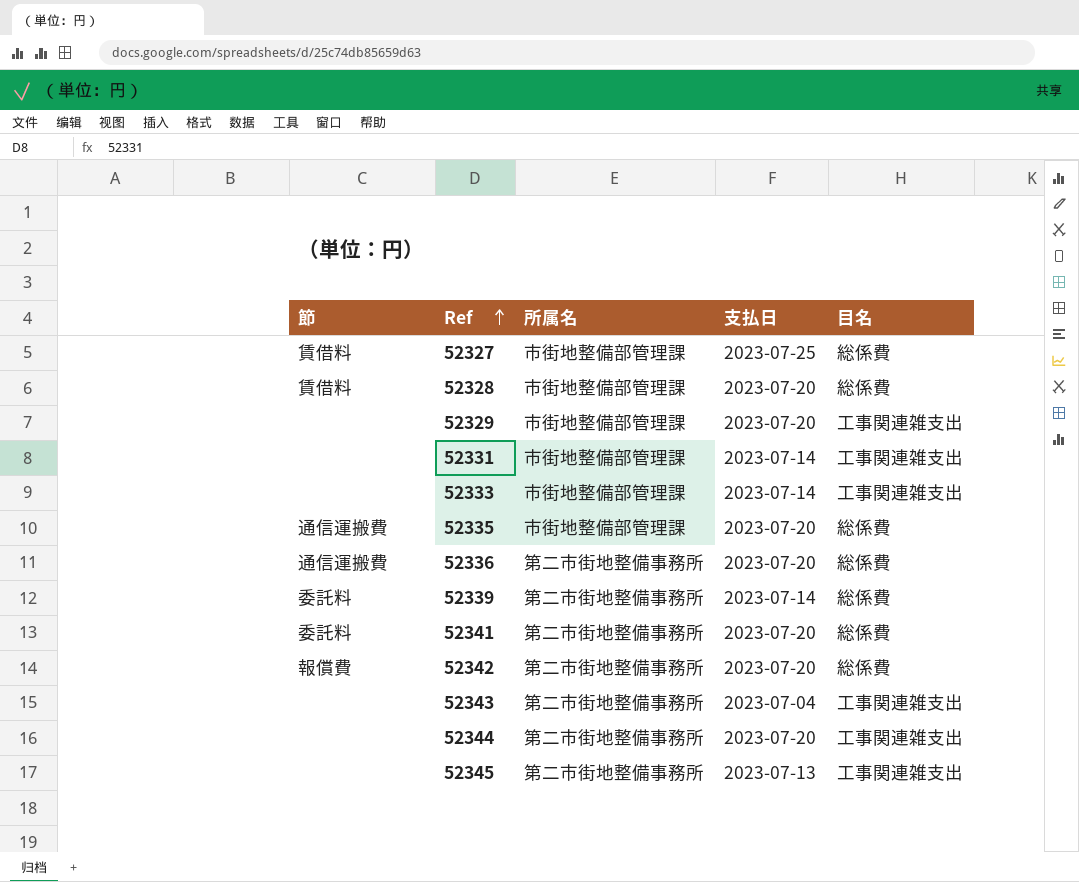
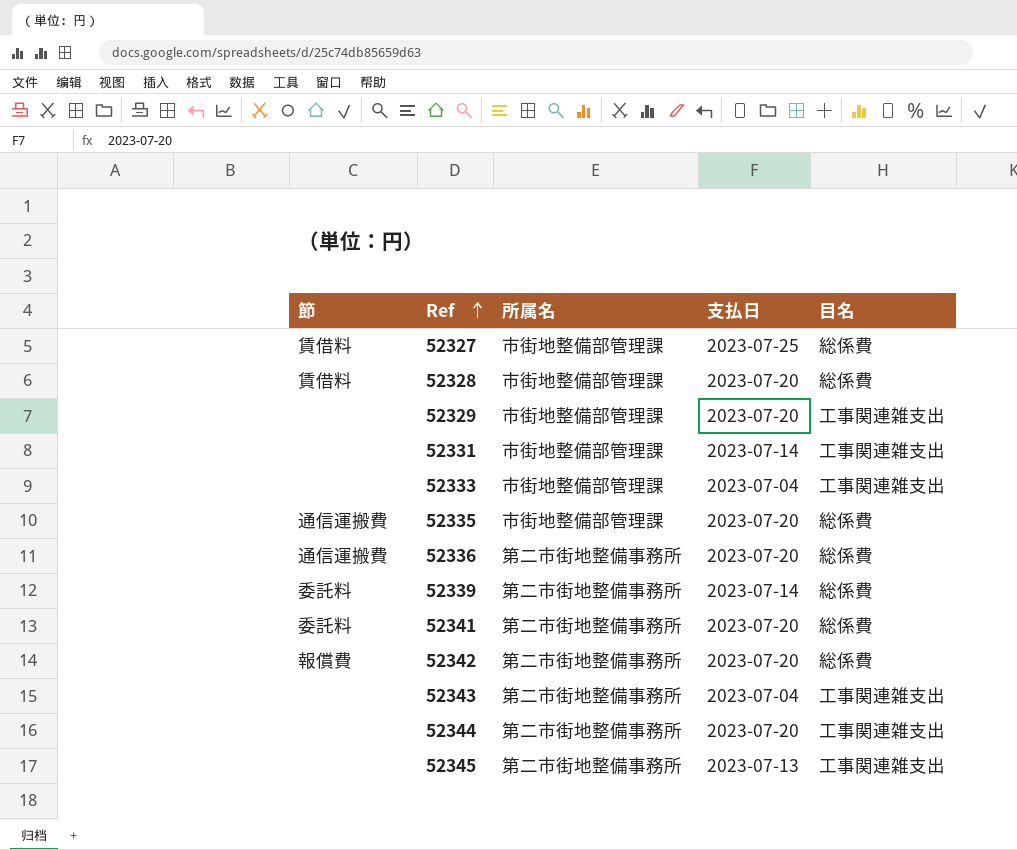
52333 | 支払日: 2023-07-14 -> 2023-07-04

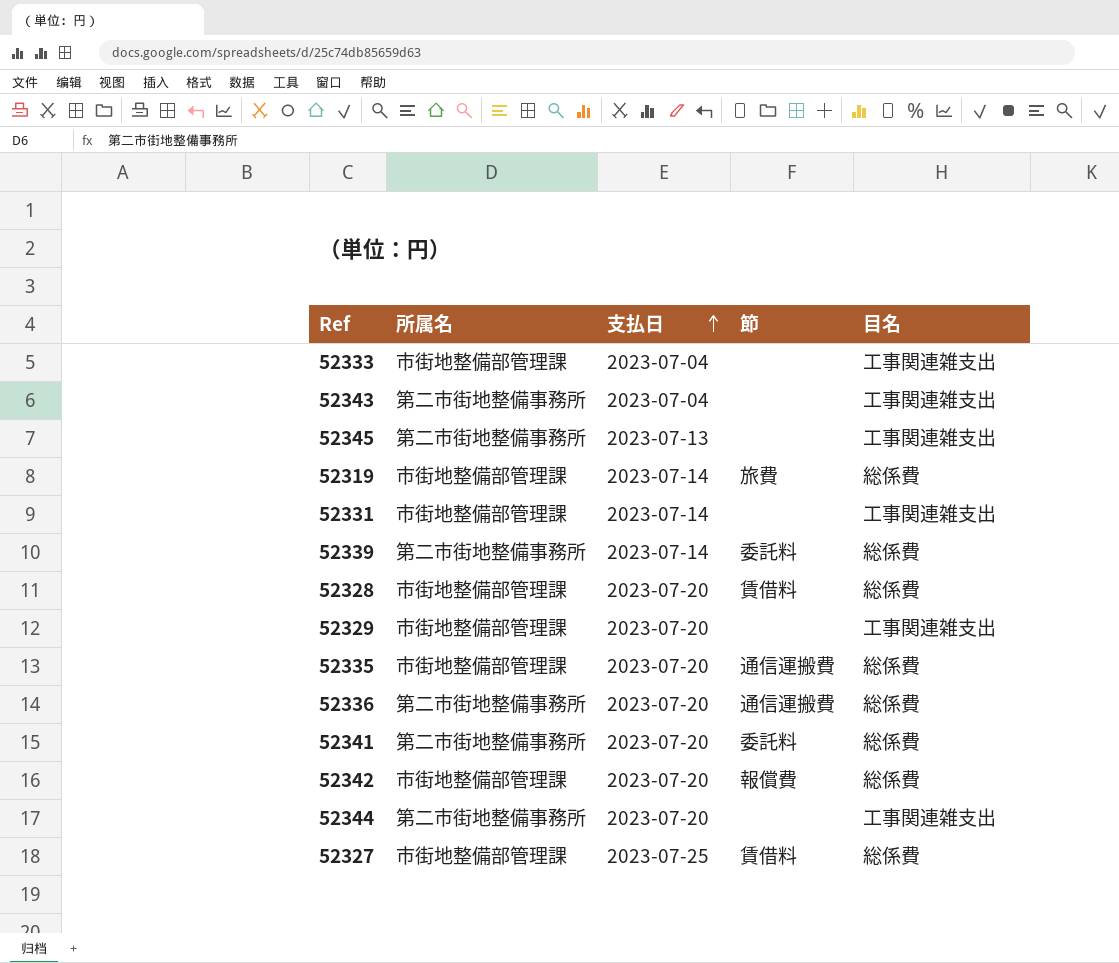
row order: Ref ascending -> 支払日 ascending
column 節 | position: 1 -> 4
row 52319: none -> 市街地整備部管理課 | 2023-07-14 | 旅費 | 総係費
52342 | 所属名: 第二市街地整備事務所 -> 市街地整備部管理課

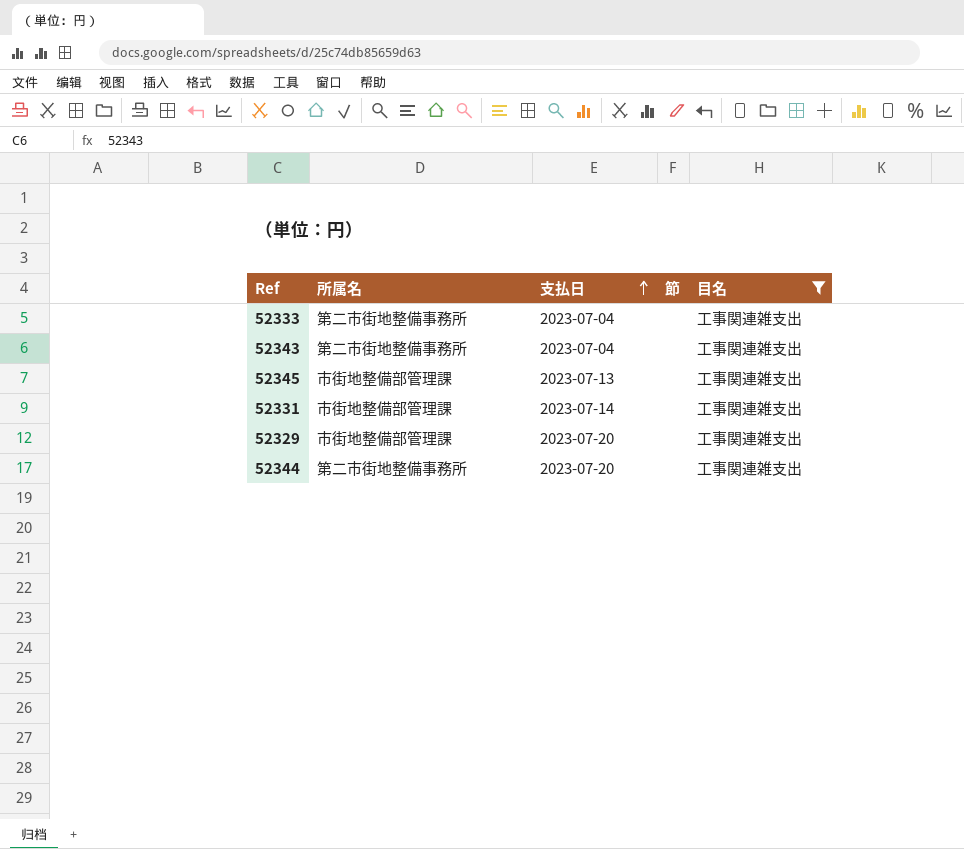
filter: none -> 目名 = 工事関連雑支出
52333 | 所属名: 市街地整備部管理課 -> 第二市街地整備事務所
52345 | 所属名: 第二市街地整備事務所 -> 市街地整備部管理課

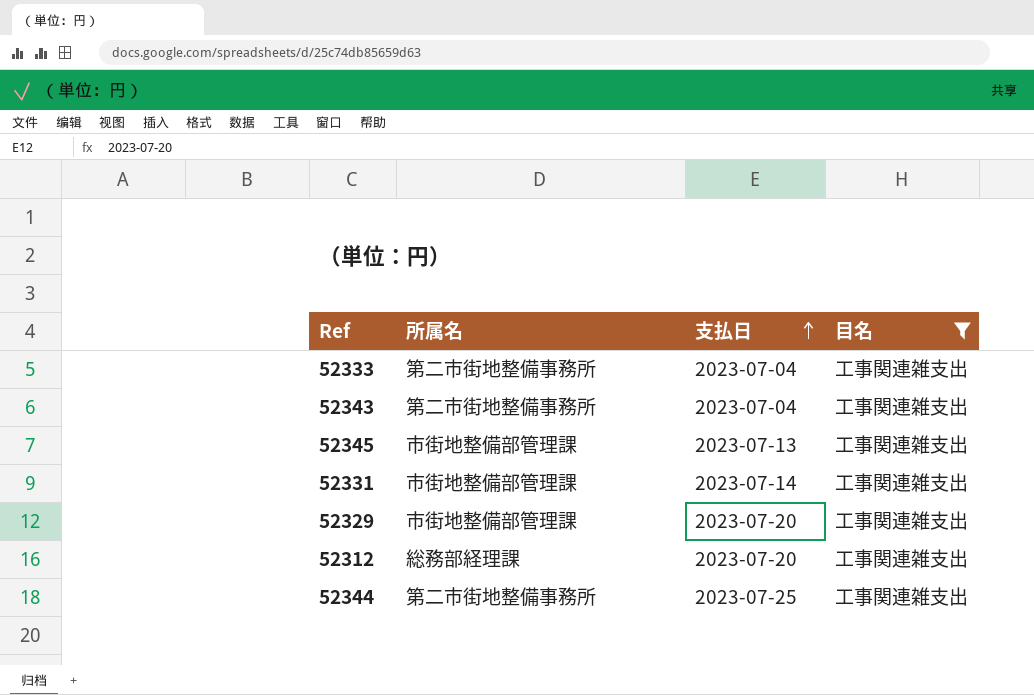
column 節 | position: 4 -> none
row 52312: none -> 総務部経理課 | 2023-07-20 | 工事関連雑支出
52344 | 支払日: 2023-07-20 -> 2023-07-25

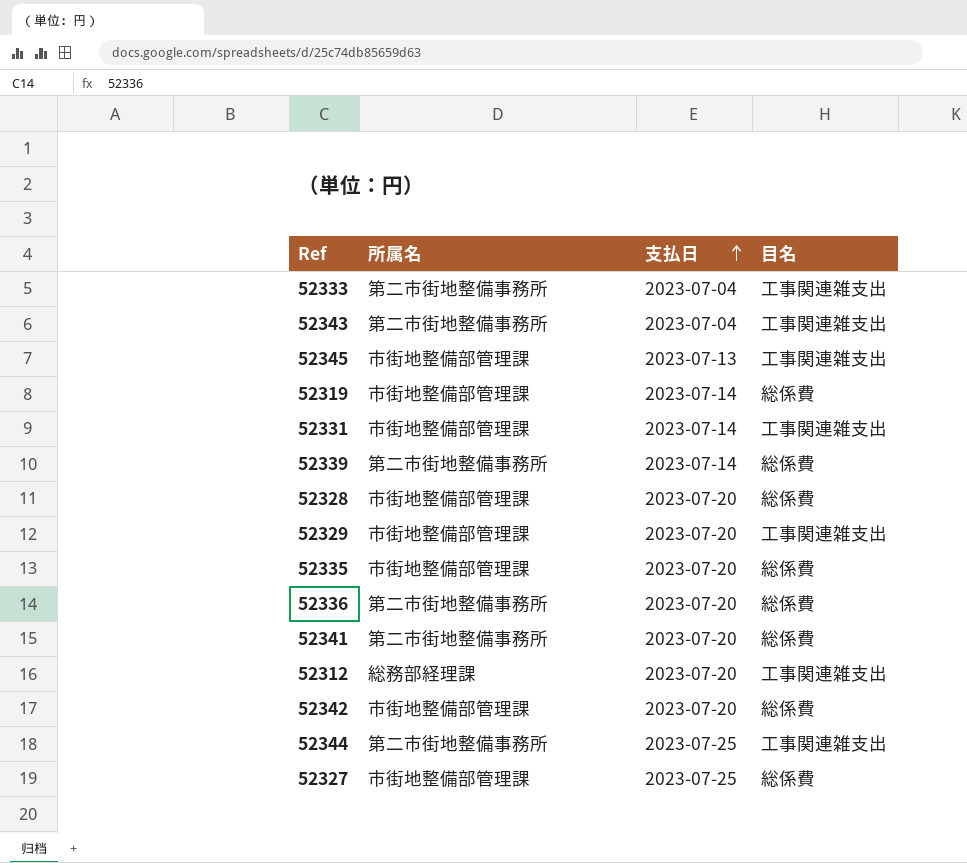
filter: 目名 = 工事関連雑支出 -> none

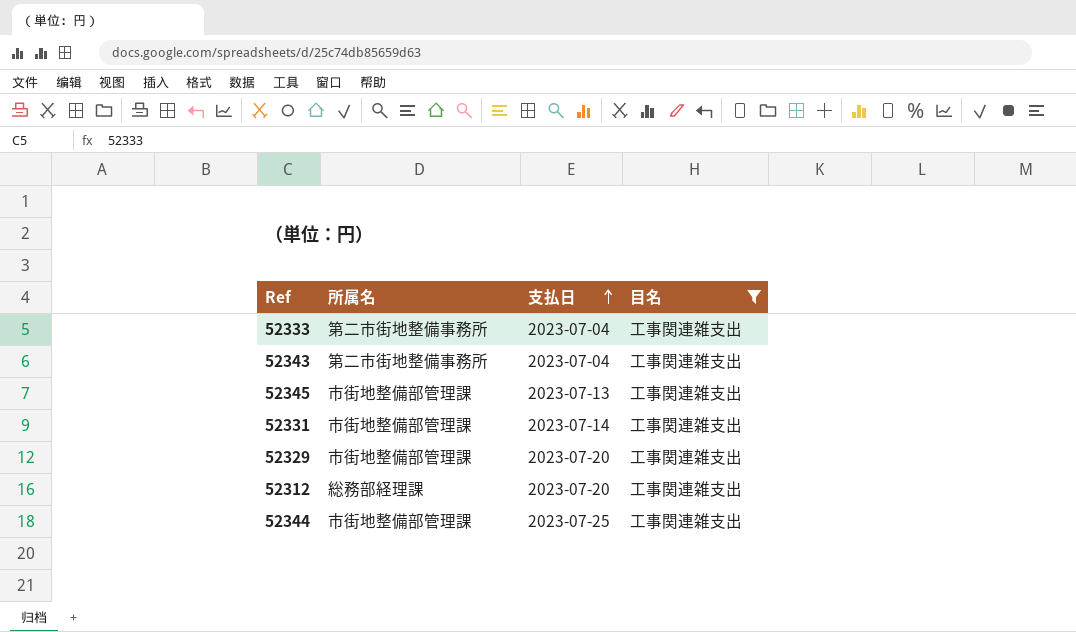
filter: none -> 目名 = 工事関連雑支出
52344 | 所属名: 第二市街地整備事務所 -> 市街地整備部管理課

